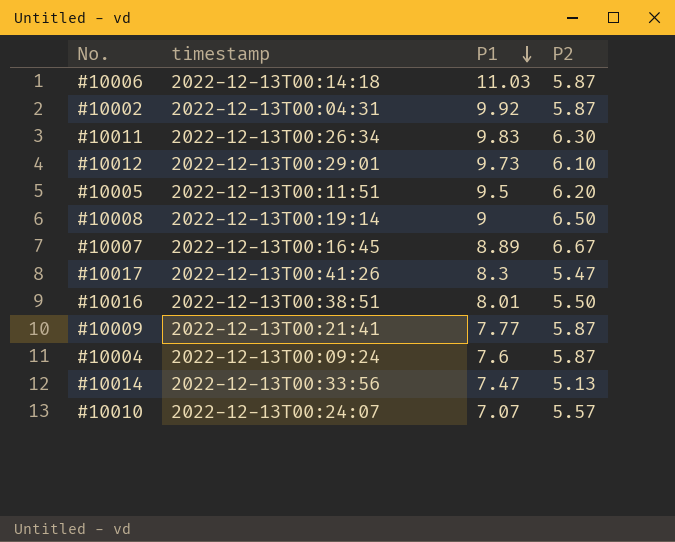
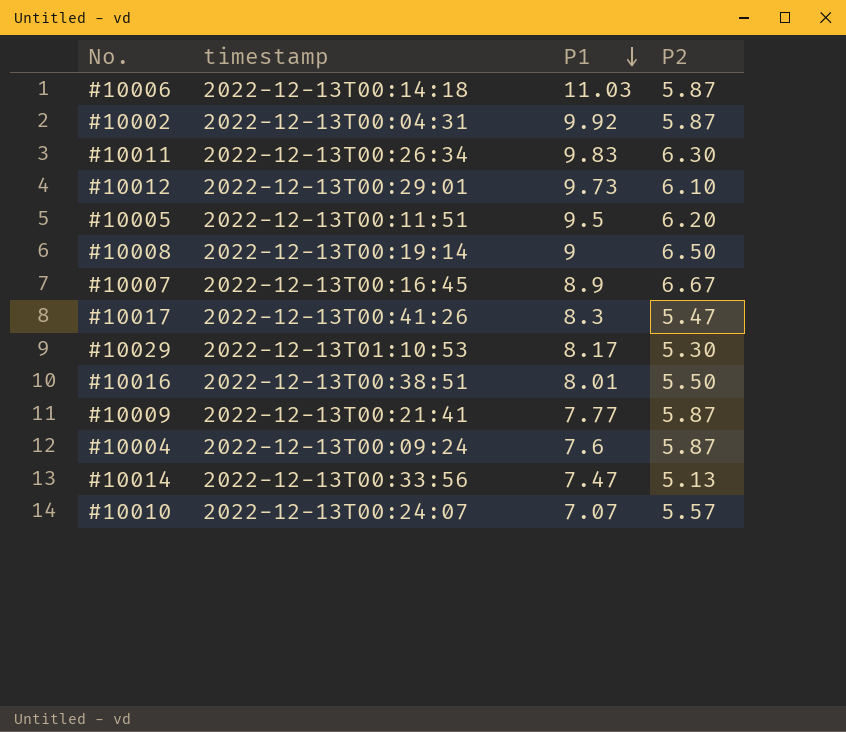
#10007 | P1: 8.89 -> 8.9
row #10029: none -> 2022-12-13T01:10:53 | 8.17 | 5.30

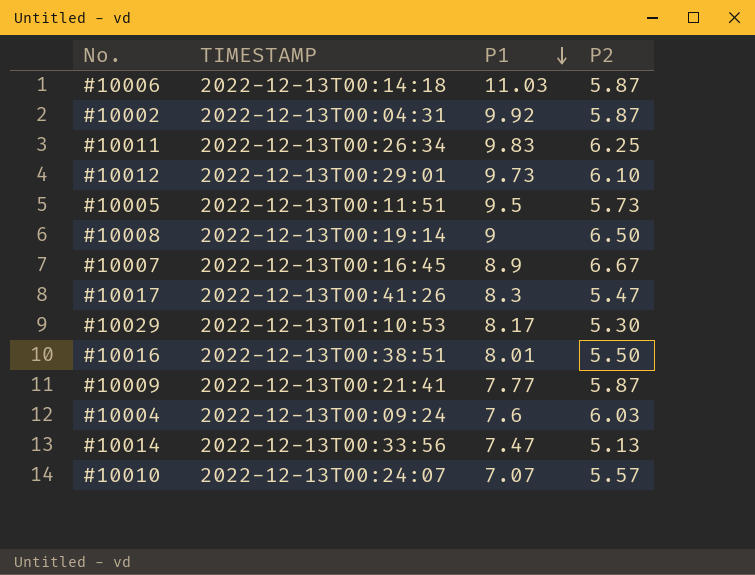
column name: timestamp -> TIMESTAMP
#10011 | P2: 6.30 -> 6.25
#10005 | P2: 6.20 -> 5.73
#10004 | P2: 5.87 -> 6.03

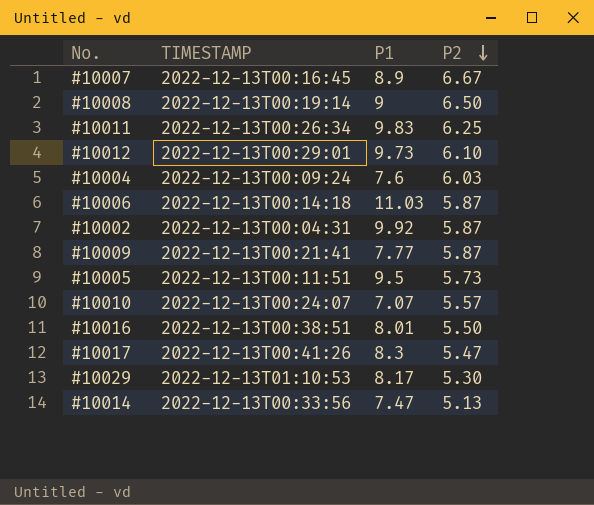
row order: P1 descending -> P2 descending

